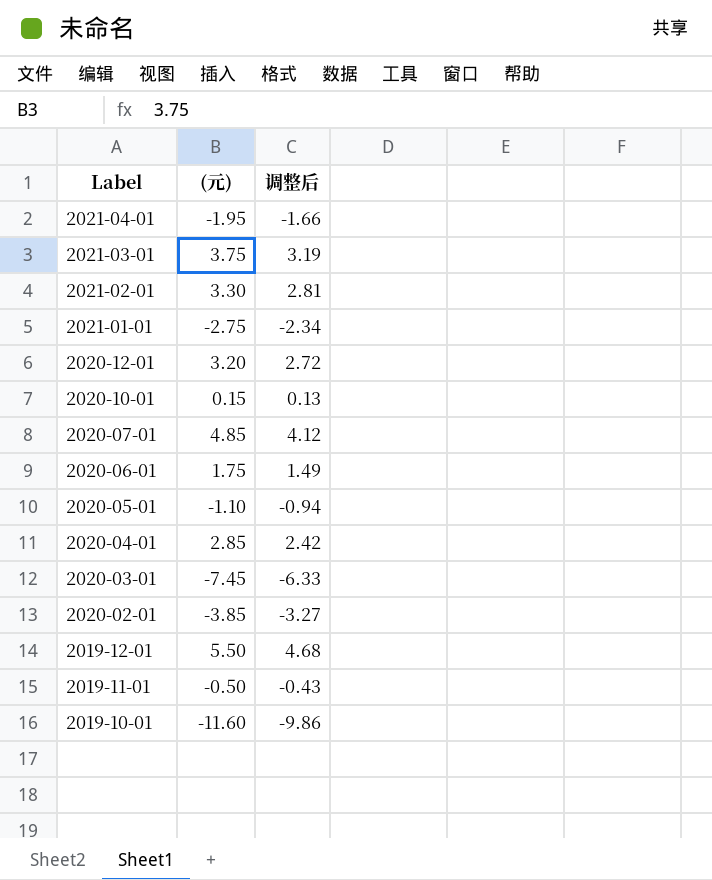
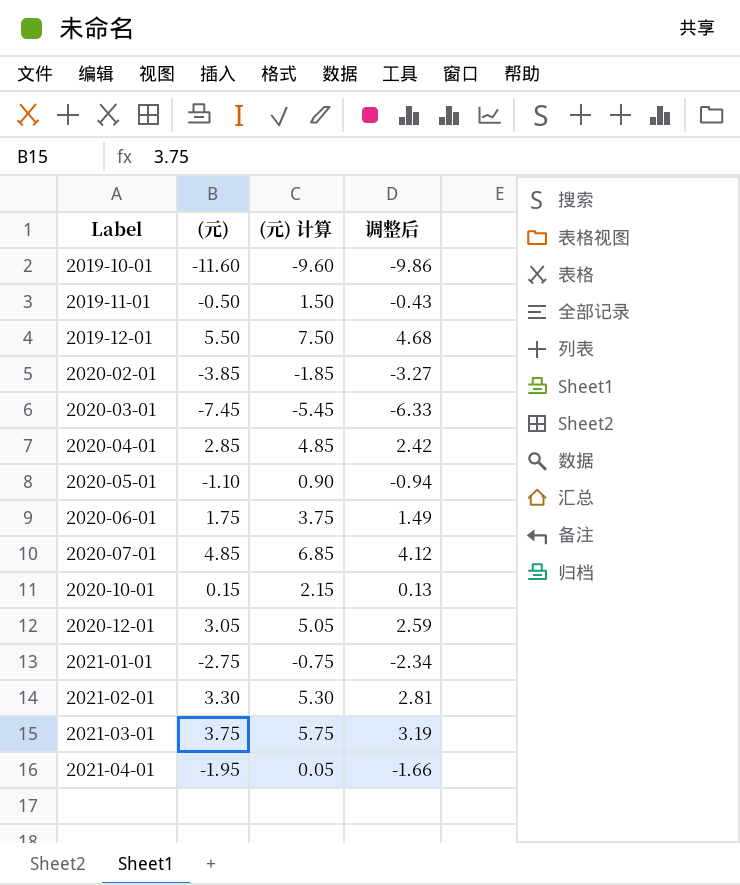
row order: Label descending -> Label ascending
column (元) 计算 | formula: none -> [(元)] + 2
2020-12-01 | (元): 3.20 -> 3.05
2020-12-01 | 调整后: 2.72 -> 2.59

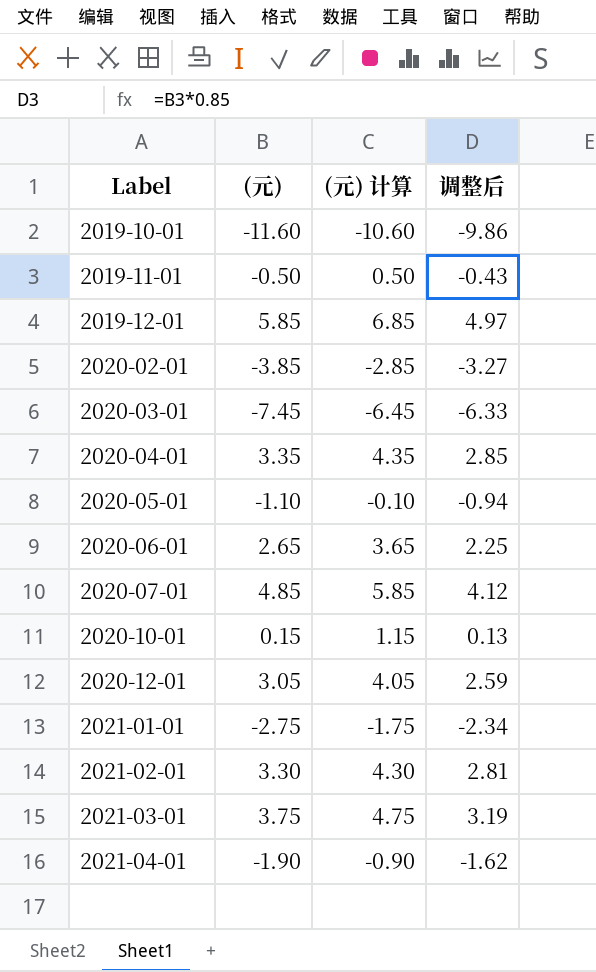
column (元) 计算 | formula: [(元)] + 2 -> [(元)] + 1
2019-12-01 | (元): 5.50 -> 5.85
2019-12-01 | 调整后: 4.68 -> 4.97
2020-04-01 | (元): 2.85 -> 3.35
2020-04-01 | 调整后: 2.42 -> 2.85
2020-06-01 | (元): 1.75 -> 2.65
2020-06-01 | 调整后: 1.49 -> 2.25
2021-04-01 | (元): -1.95 -> -1.90
2021-04-01 | 调整后: -1.66 -> -1.62

